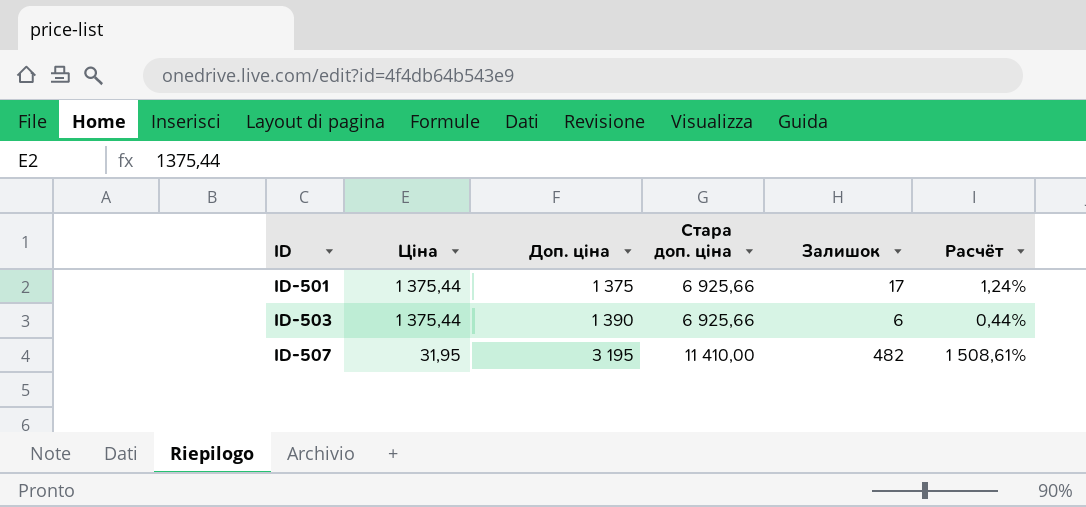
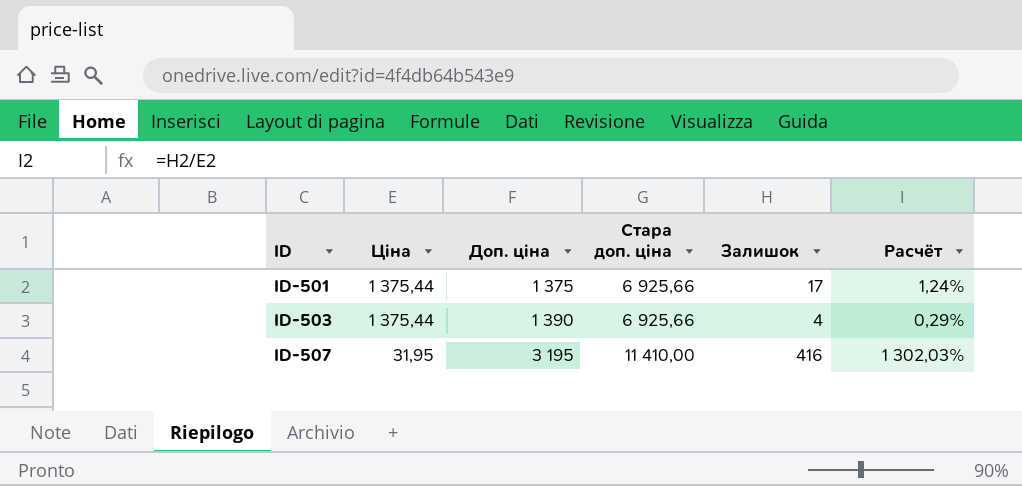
ID-503 | Залишок: 6 -> 4
ID-503 | Расчёт: 0,44% -> 0,29%
ID-507 | Залишок: 482 -> 416
ID-507 | Расчёт: 1 508,61% -> 1 302,03%

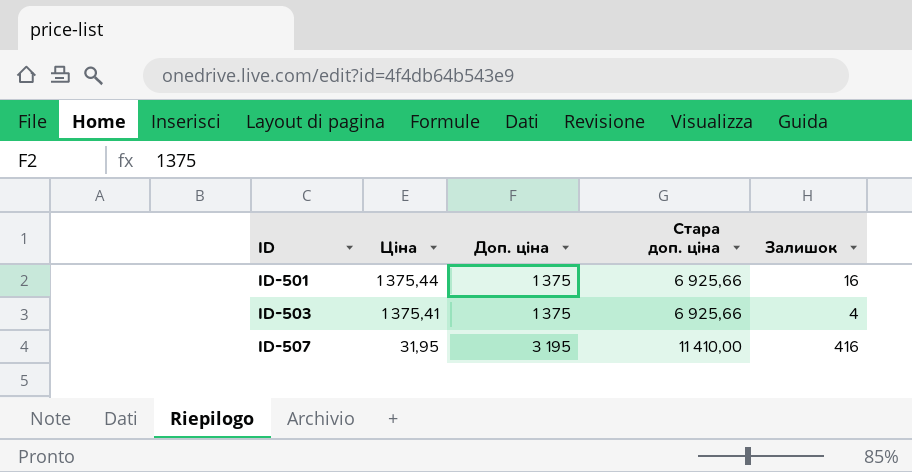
column Расчёт | formula: [Залишок] / [Ціна] -> none
ID-501 | Залишок: 17 -> 16
ID-503 | Ціна: 1 375,44 -> 1 375,41
ID-503 | Доп. ціна: 1 390 -> 1 375

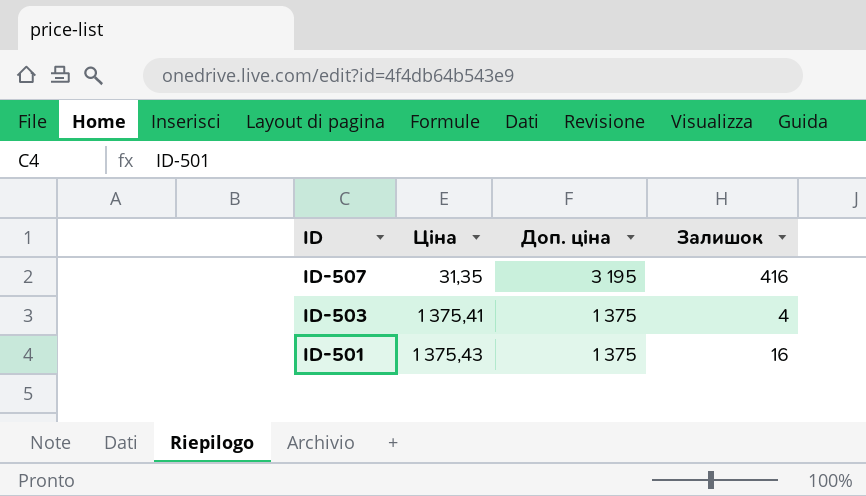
row order: ID ascending -> ID descending
column Стара доп. ціна | position: 4 -> none
ID-507 | Ціна: 31,95 -> 31,35
ID-501 | Ціна: 1 375,44 -> 1 375,43

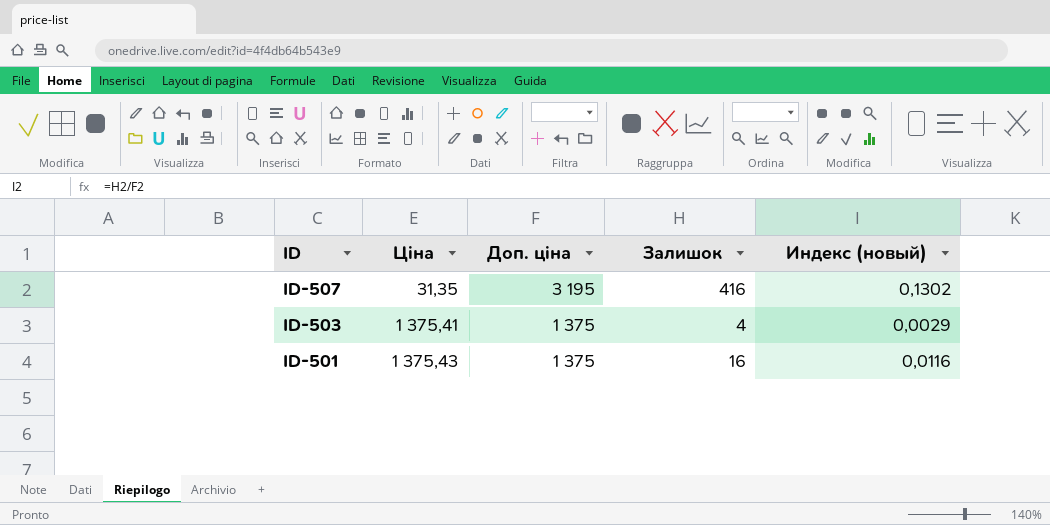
column Индекс (новый) | formula: none -> [Залишок] / [Доп. ціна]

